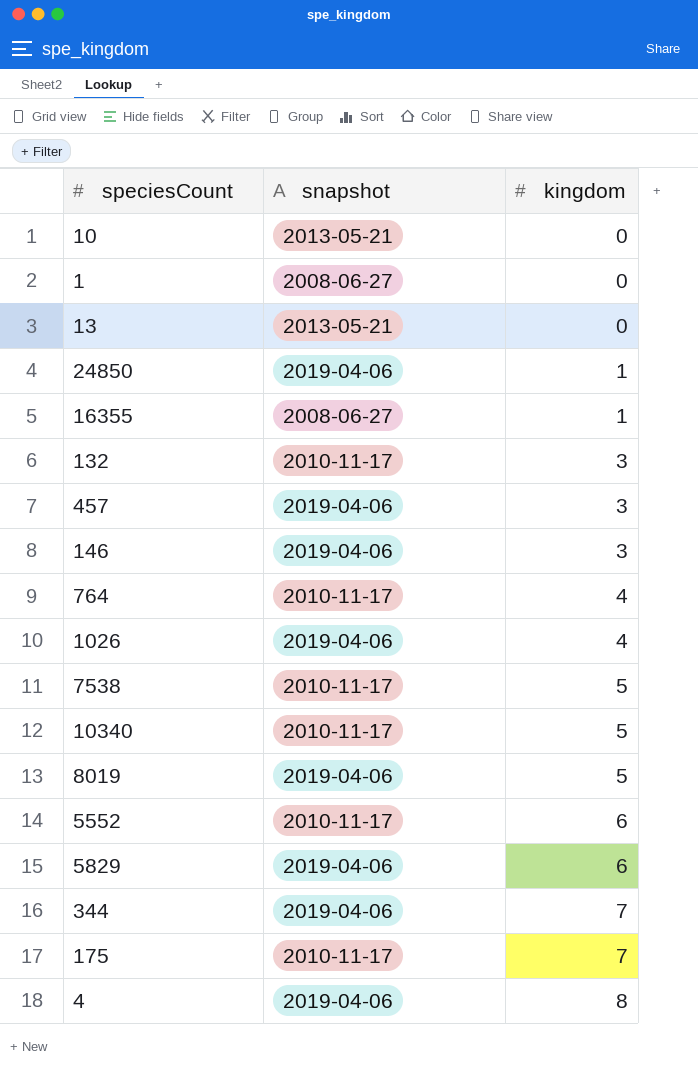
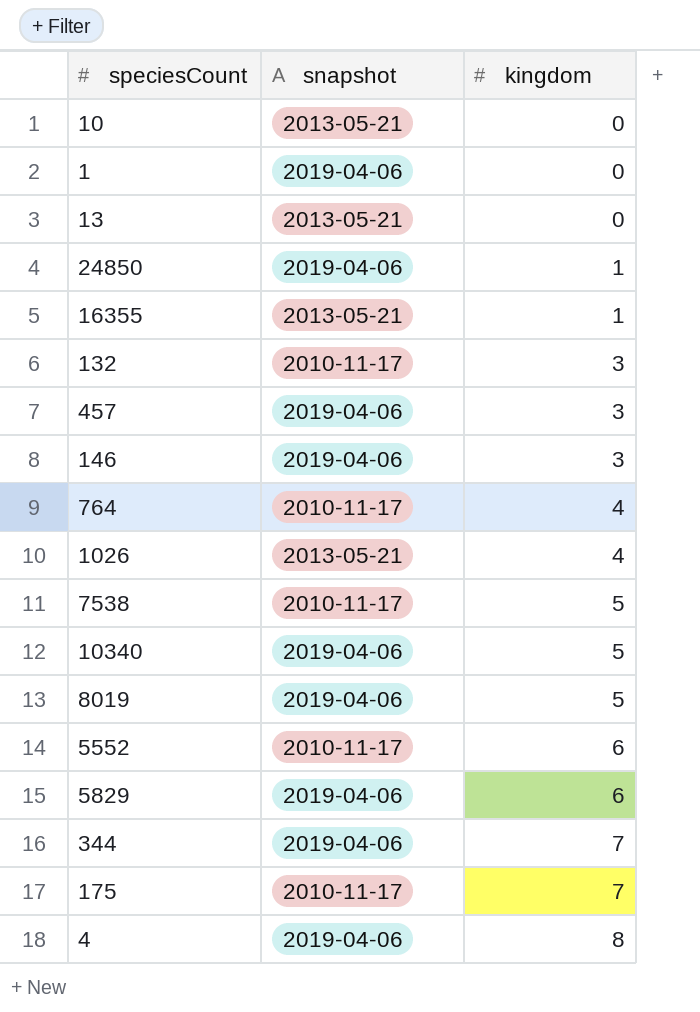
1 | snapshot: 2008-06-27 -> 2019-04-06
16355 | snapshot: 2008-06-27 -> 2013-05-21
1026 | snapshot: 2019-04-06 -> 2013-05-21
10340 | snapshot: 2010-11-17 -> 2019-04-06

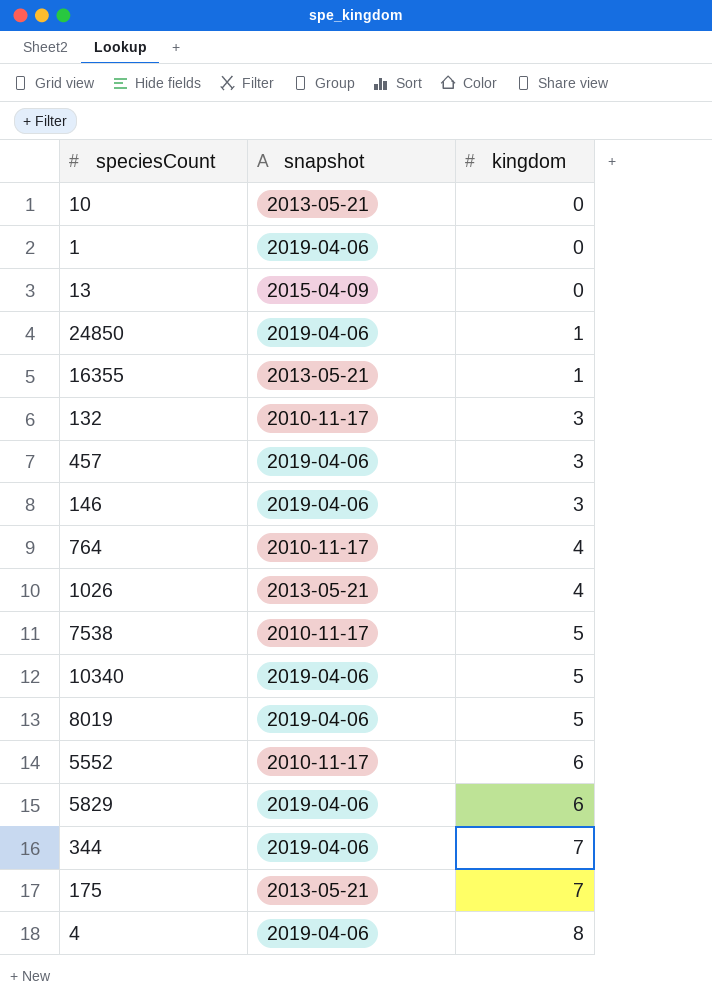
13 | snapshot: 2013-05-21 -> 2015-04-09
175 | snapshot: 2010-11-17 -> 2013-05-21

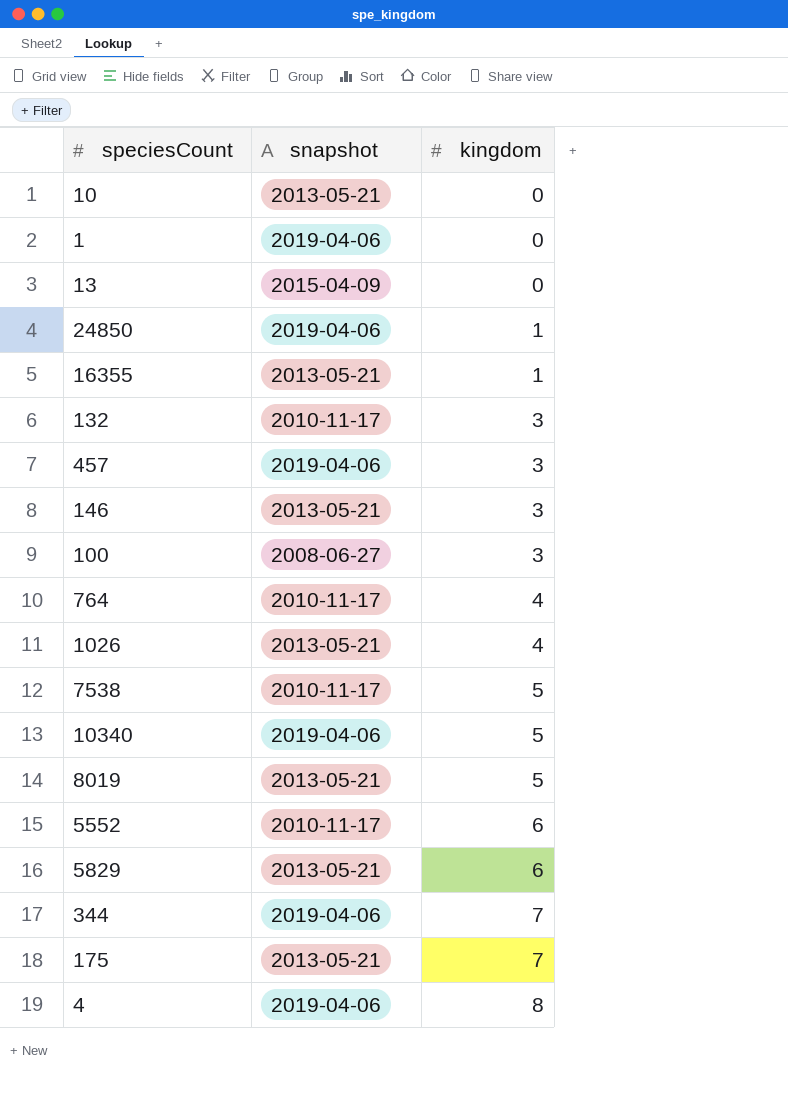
146 | snapshot: 2019-04-06 -> 2013-05-21
row 100: none -> 2008-06-27 | 3
8019 | snapshot: 2019-04-06 -> 2013-05-21
5829 | snapshot: 2019-04-06 -> 2013-05-21

